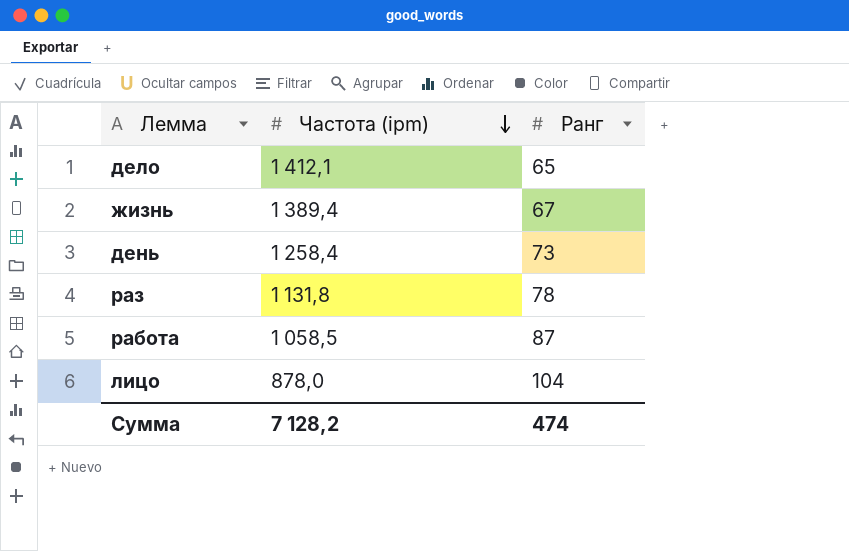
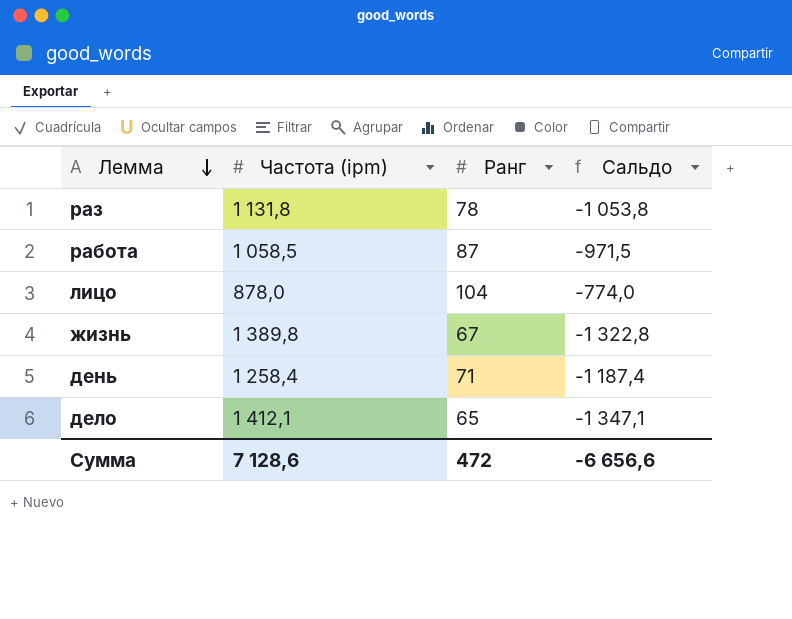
row order: Частота (ipm) descending -> Лемма descending
column Сальдо | formula: none -> [Ранг] - [Частота (ipm)]
жизнь | Частота (ipm): 1 389,4 -> 1 389,8
день | Ранг: 73 -> 71
Сумма | Частота (ipm): 7 128,2 -> 7 128,6
Сумма | Ранг: 474 -> 472

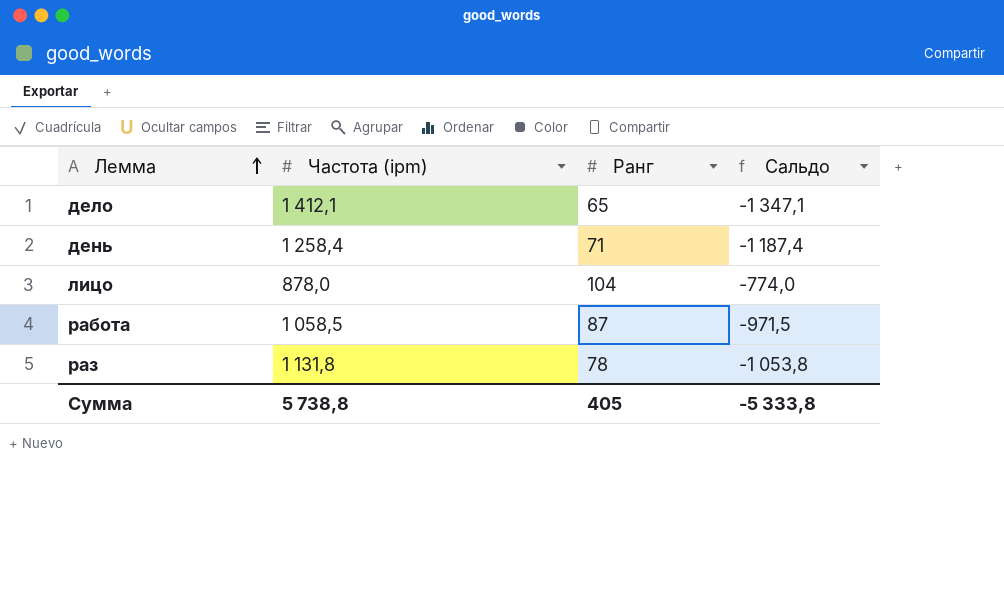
row order: Лемма descending -> Лемма ascending
row жизнь: 1 389,8 | 67 | -1 322,8 -> none
Сумма | Частота (ipm): 7 128,6 -> 5 738,8
Сумма | Ранг: 472 -> 405
Сумма | Сальдо: -6 656,6 -> -5 333,8

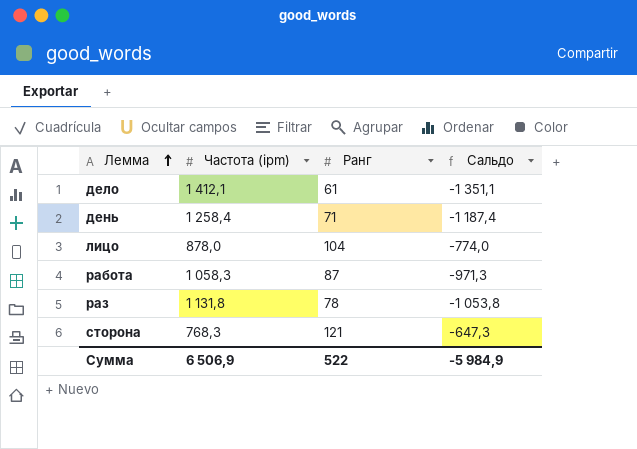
дело | Ранг: 65 -> 61
дело | Сальдо: -1 347,1 -> -1 351,1
работа | Частота (ipm): 1 058,5 -> 1 058,3
работа | Сальдо: -971,5 -> -971,3
row сторона: none -> 768,3 | 121 | -647,3
Сумма | Частота (ipm): 5 738,8 -> 6 506,9
Сумма | Ранг: 405 -> 522
Сумма | Сальдо: -5 333,8 -> -5 984,9

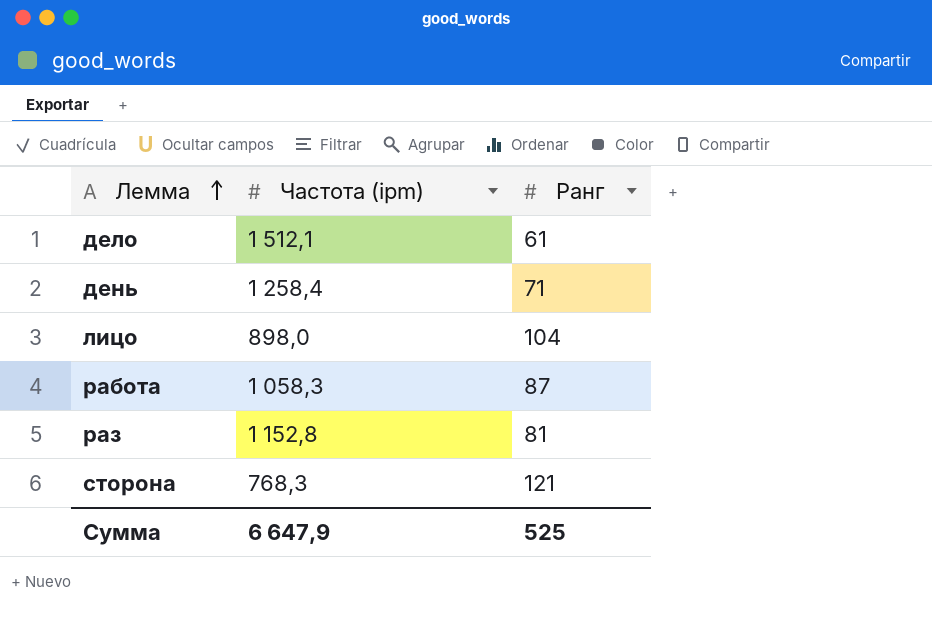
column Сальдо | formula: [Ранг] - [Частота (ipm)] -> none
дело | Частота (ipm): 1 412,1 -> 1 512,1
лицо | Частота (ipm): 878,0 -> 898,0
раз | Частота (ipm): 1 131,8 -> 1 152,8
раз | Ранг: 78 -> 81
Сумма | Частота (ipm): 6 506,9 -> 6 647,9
Сумма | Ранг: 522 -> 525

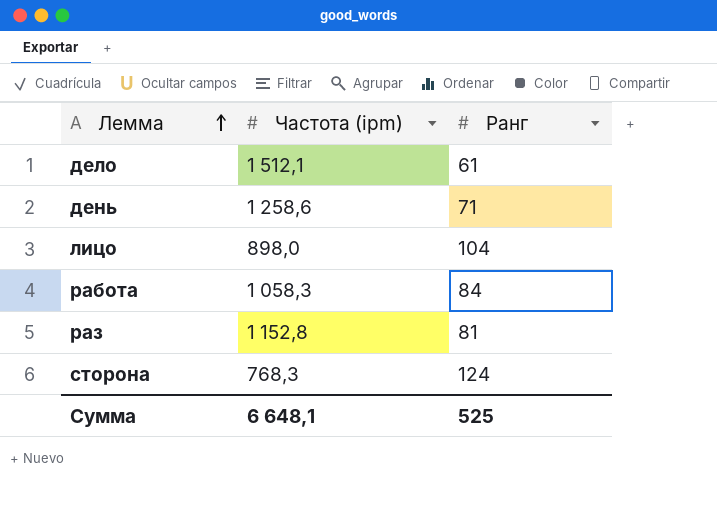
день | Частота (ipm): 1 258,4 -> 1 258,6
работа | Ранг: 87 -> 84
сторона | Ранг: 121 -> 124
Сумма | Частота (ipm): 6 647,9 -> 6 648,1

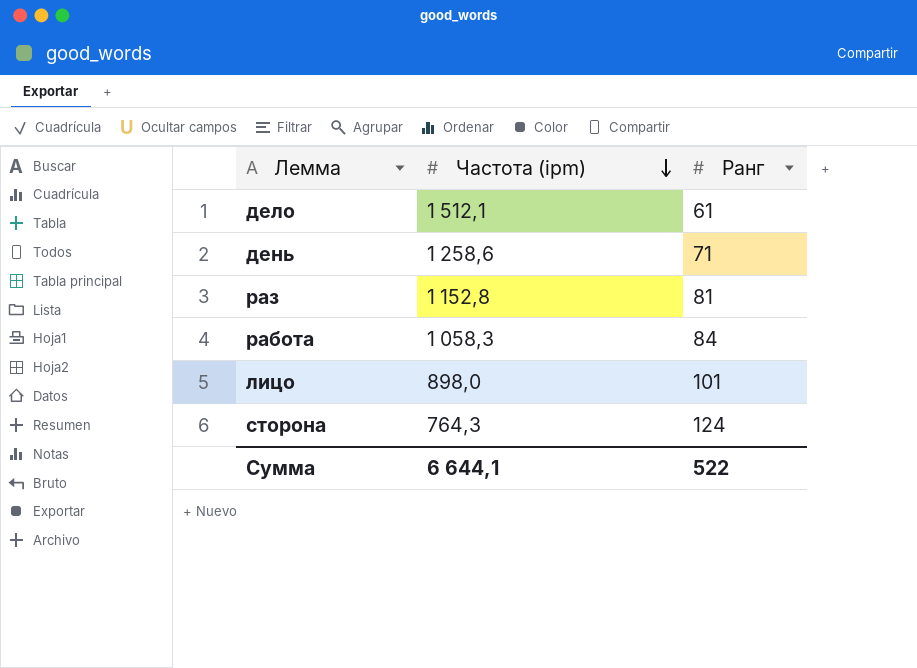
row order: Лемма ascending -> Частота (ipm) descending
лицо | Ранг: 104 -> 101
сторона | Частота (ipm): 768,3 -> 764,3
Сумма | Частота (ipm): 6 648,1 -> 6 644,1
Сумма | Ранг: 525 -> 522

